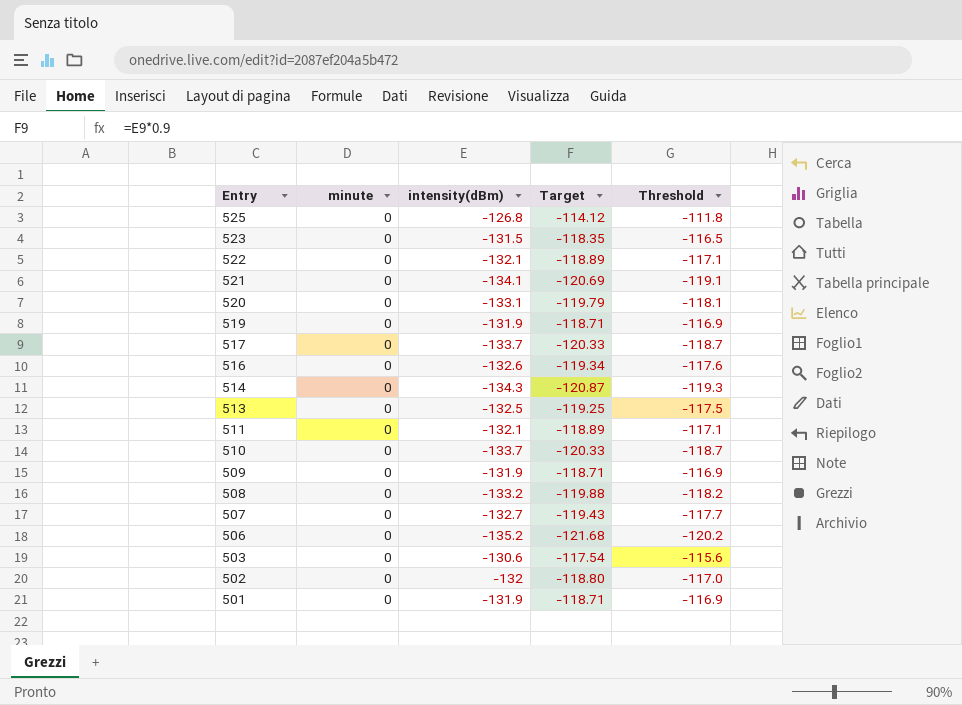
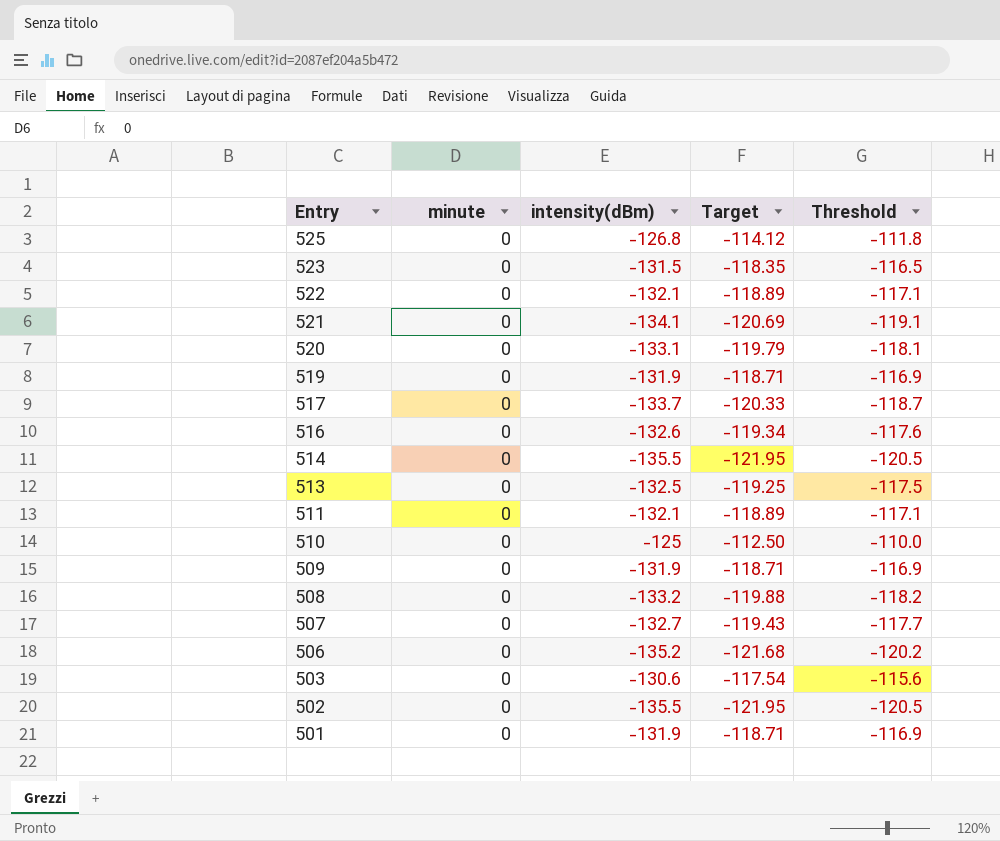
514 | intensity(dBm): -134.3 -> -135.5
514 | Target: -120.87 -> -121.95
514 | Threshold: -119.3 -> -120.5
510 | intensity(dBm): -133.7 -> -125
510 | Target: -120.33 -> -112.50
510 | Threshold: -118.7 -> -110.0
502 | intensity(dBm): -132 -> -135.5
502 | Target: -118.80 -> -121.95
502 | Threshold: -117.0 -> -120.5

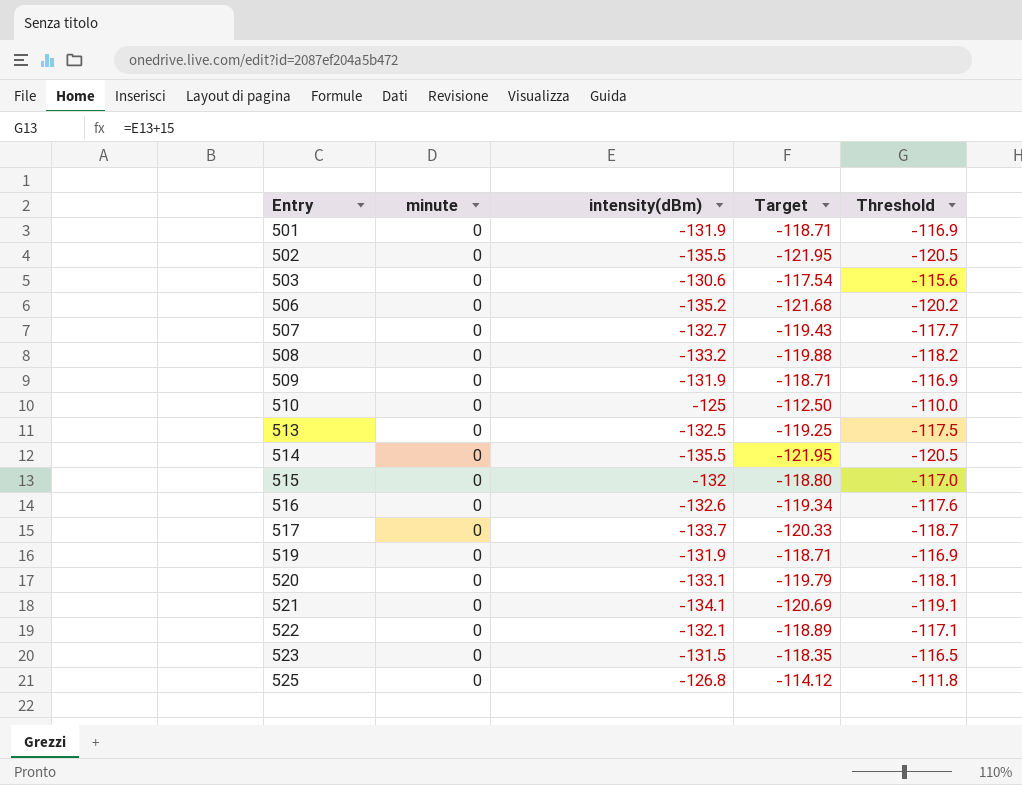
row order: Entry descending -> Entry ascending
row 511: 0 | -132.1 | -118.89 | -117.1 -> none
row 515: none -> 0 | -132 | -118.80 | -117.0

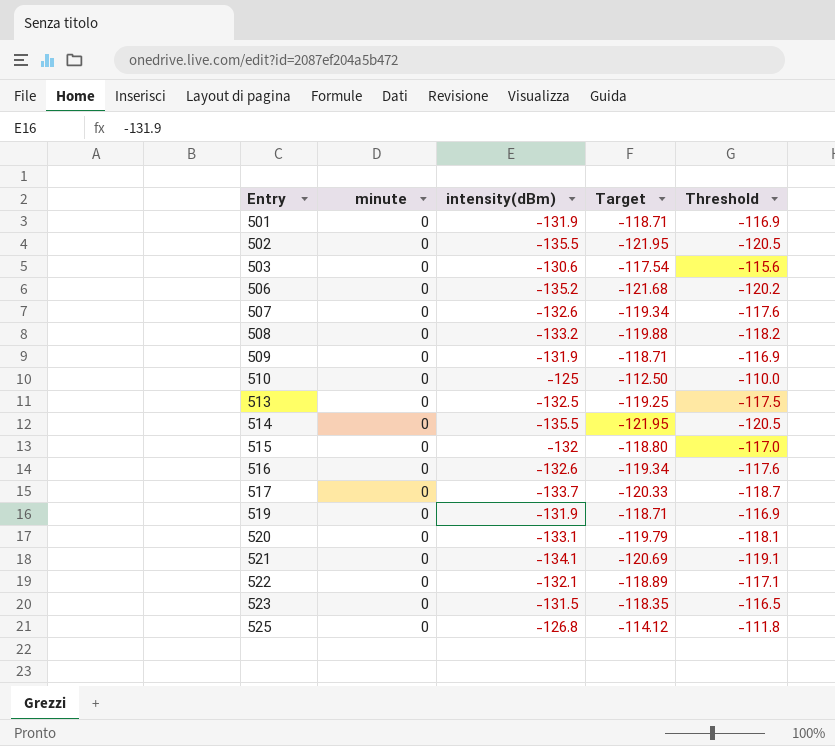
507 | intensity(dBm): -132.7 -> -132.6
507 | Target: -119.43 -> -119.34
507 | Threshold: -117.7 -> -117.6

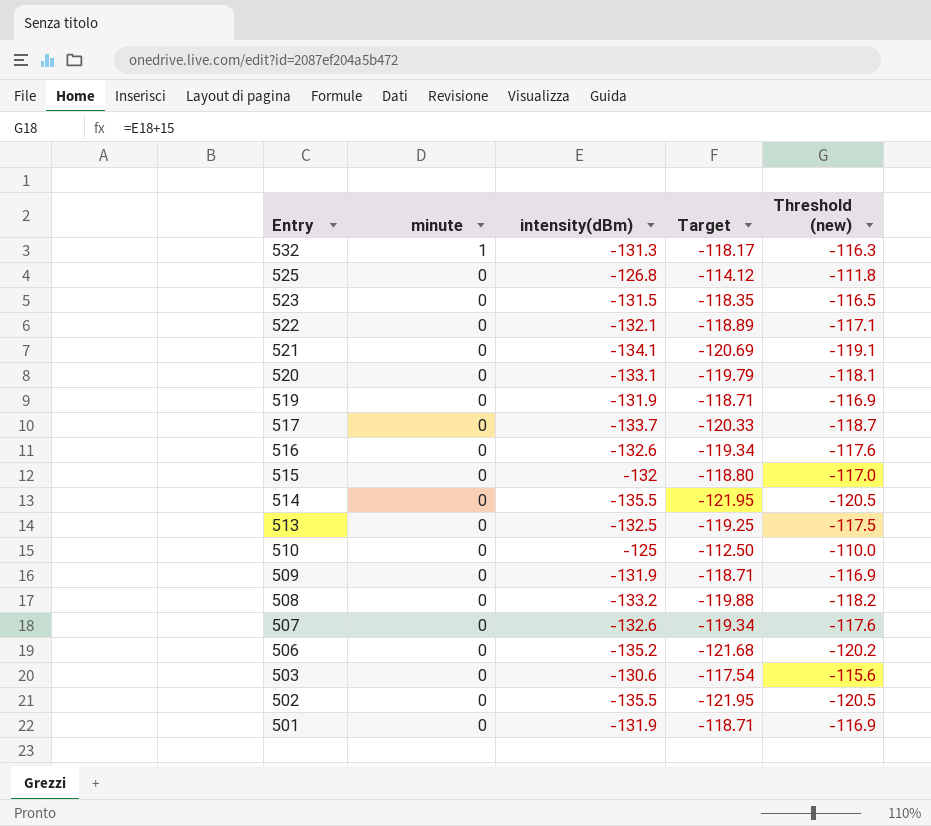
row order: Entry ascending -> Entry descending
column name: Threshold -> Threshold (new)
row 532: none -> 1 | -131.3 | -118.17 | -116.3

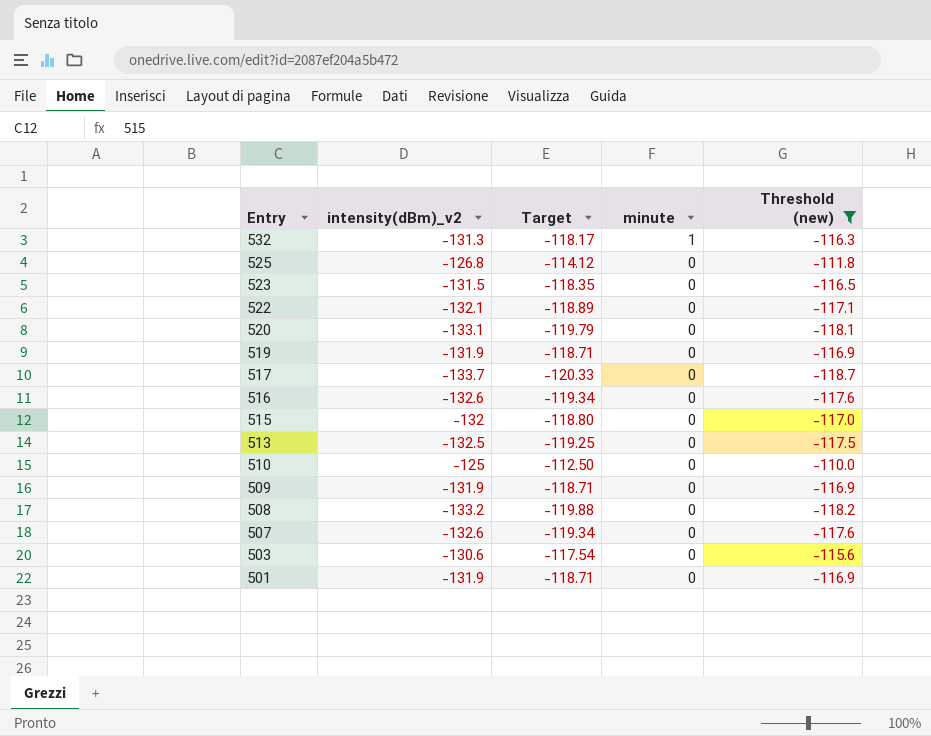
filter: none -> Threshold (new) >= -118.7
column name: intensity(dBm) -> intensity(dBm)_v2
column minute | position: 2 -> 4

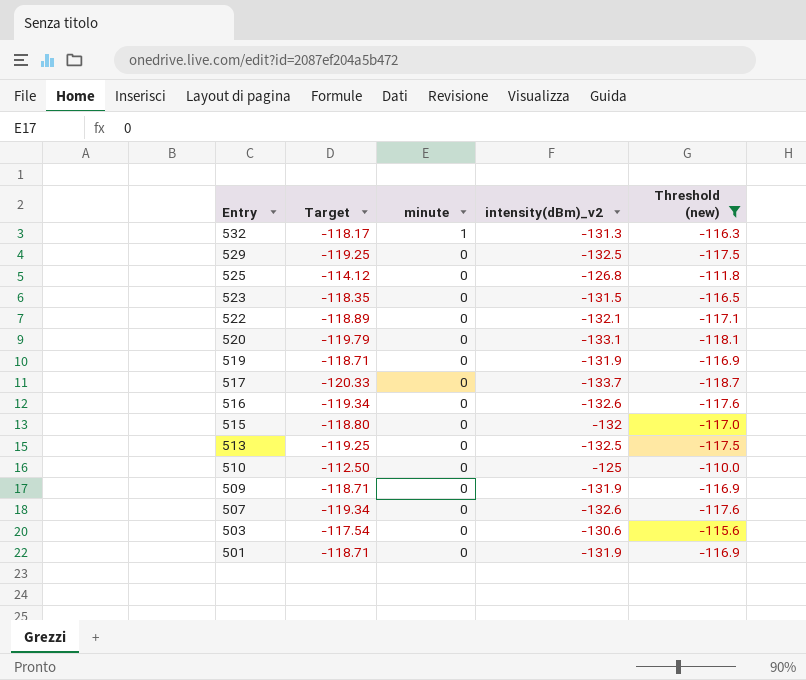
column intensity(dBm)_v2 | position: 2 -> 4
row 508: -133.2 | -119.88 | 0 | -118.2 -> none
row 529: none -> -119.25 | 0 | -132.5 | -117.5

